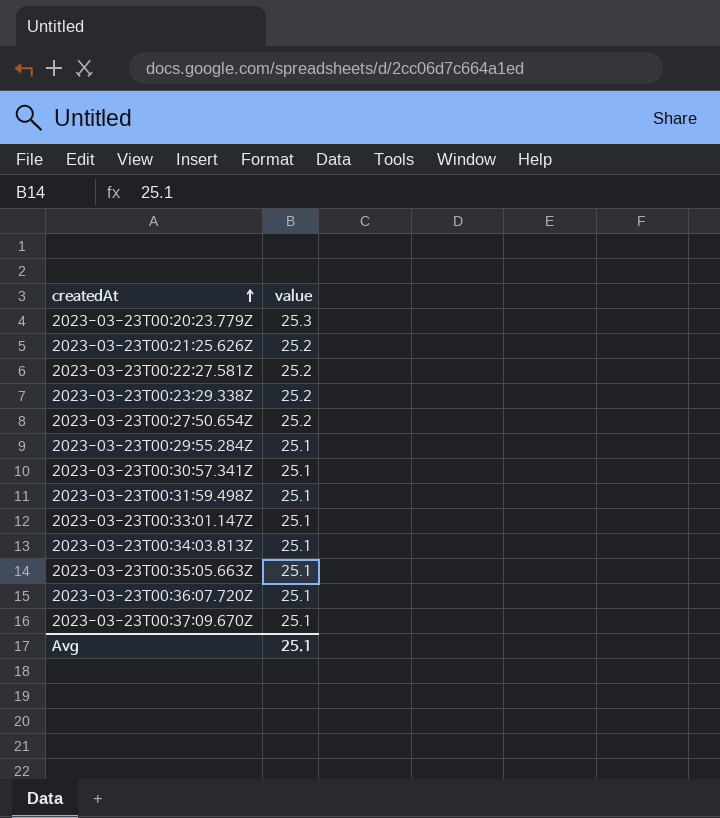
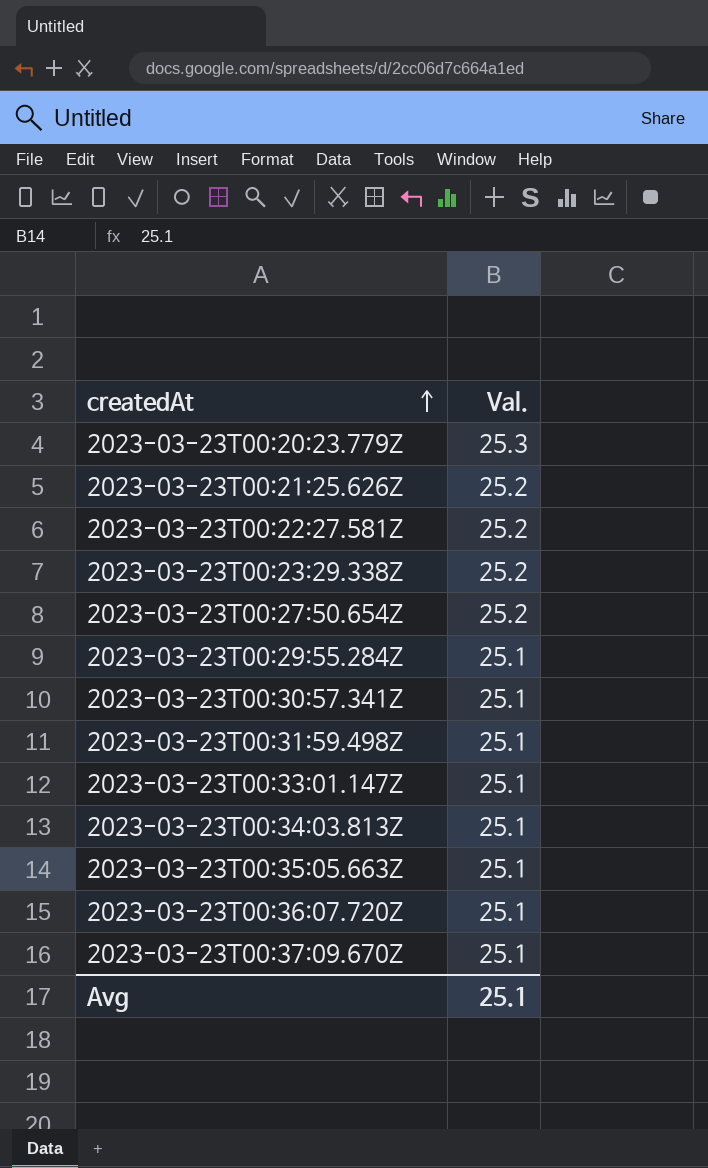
column name: value -> Val.

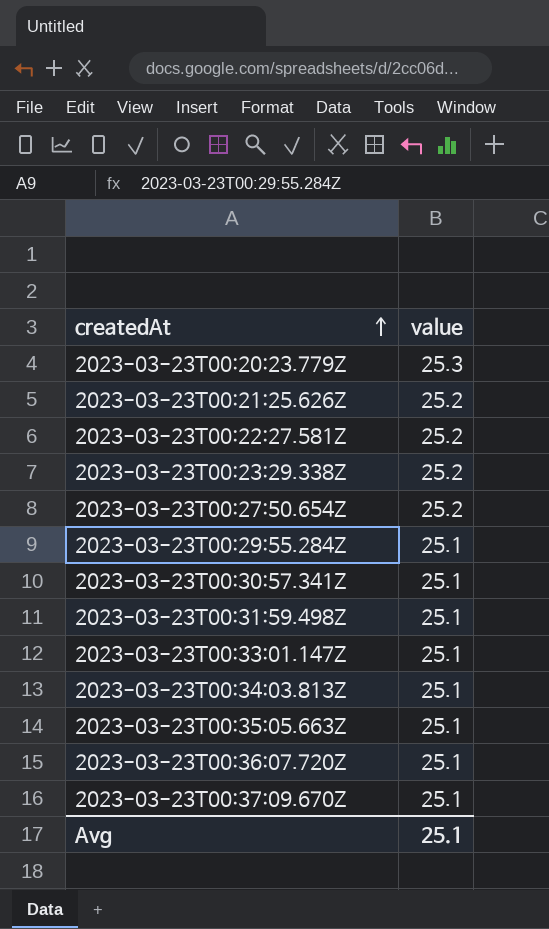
column name: Val. -> value

